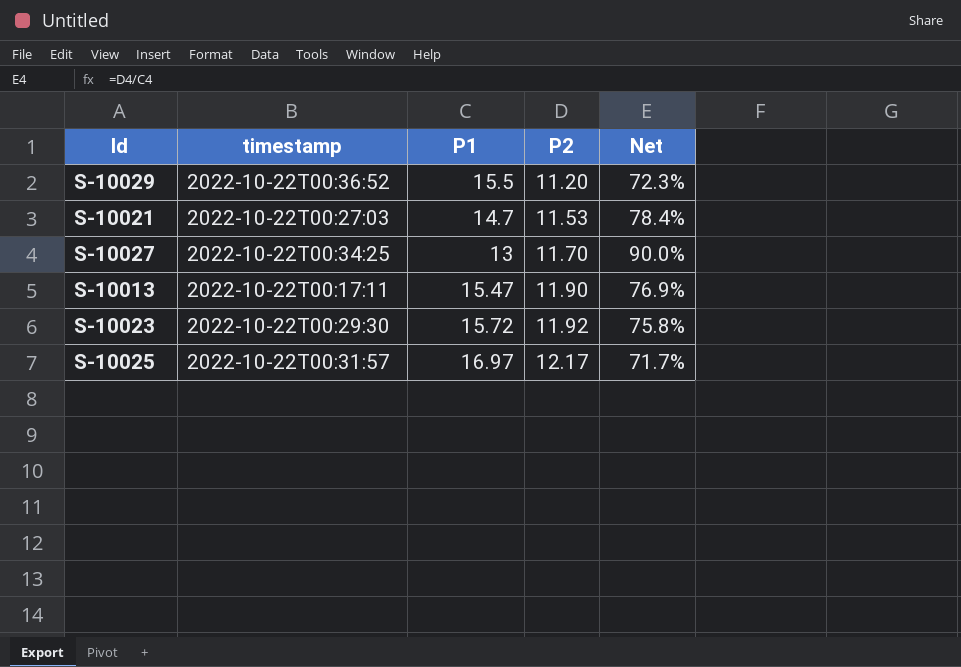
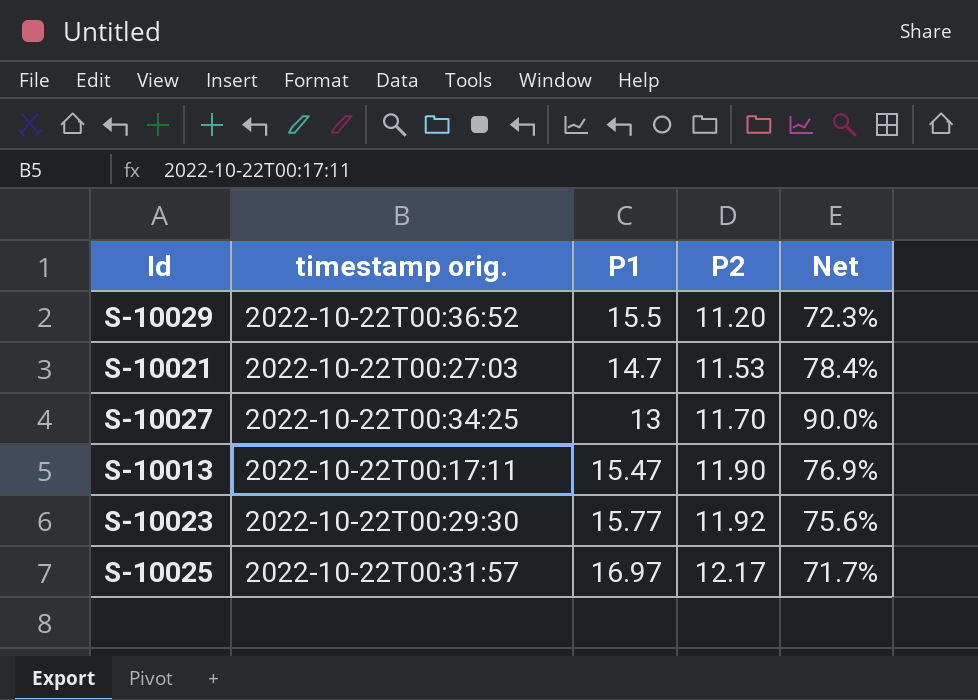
column name: timestamp -> timestamp orig.
S-10023 | P1: 15.72 -> 15.77
S-10023 | Net: 75.8% -> 75.6%

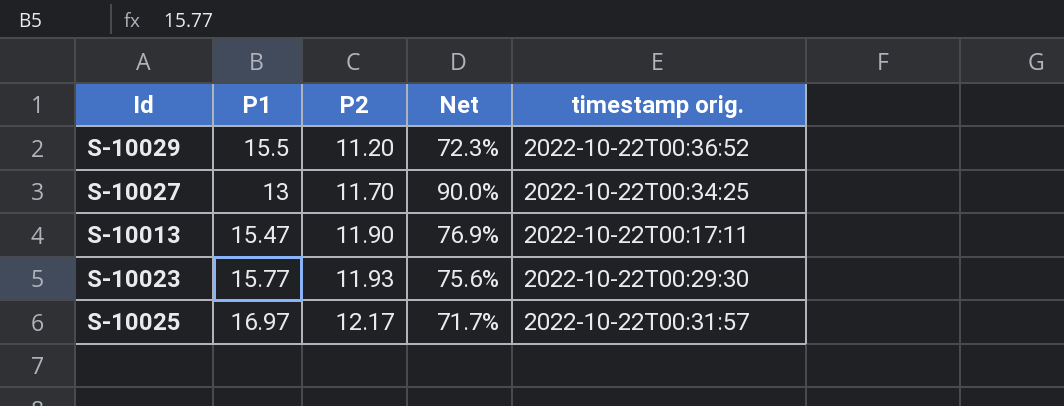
column timestamp orig. | position: 2 -> 5
row S-10021: 2022-10-22T00:27:03 | 14.7 | 11.53 | 78.4% -> none
S-10023 | P2: 11.92 -> 11.93

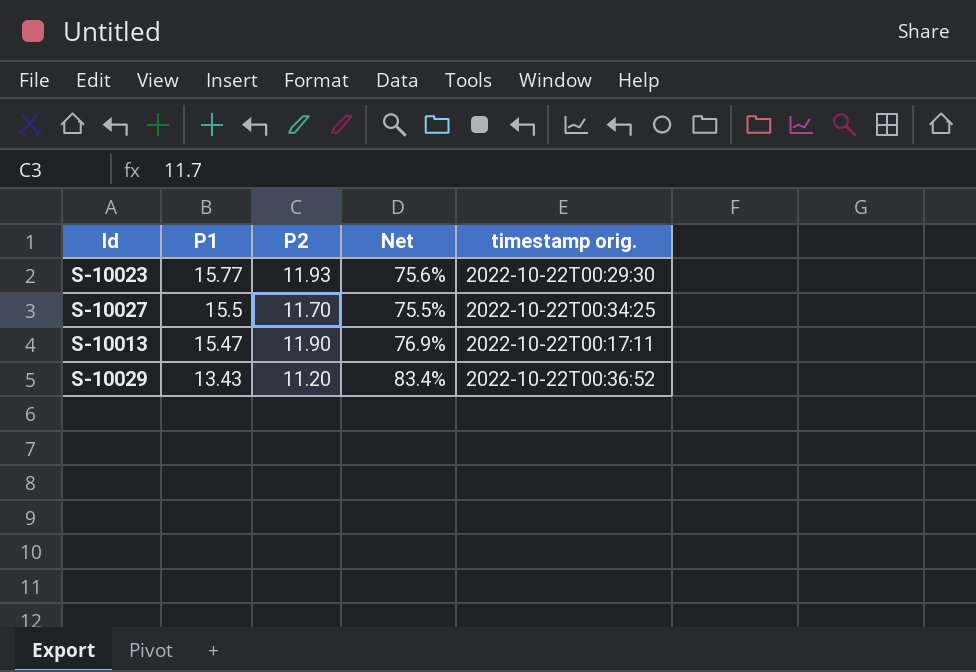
row order: P2 ascending -> P1 descending
row S-10025: 16.97 | 12.17 | 71.7% | 2022-10-22T00:31:57 -> none
S-10027 | P1: 13 -> 15.5
S-10027 | Net: 90.0% -> 75.5%
S-10029 | P1: 15.5 -> 13.43
S-10029 | Net: 72.3% -> 83.4%

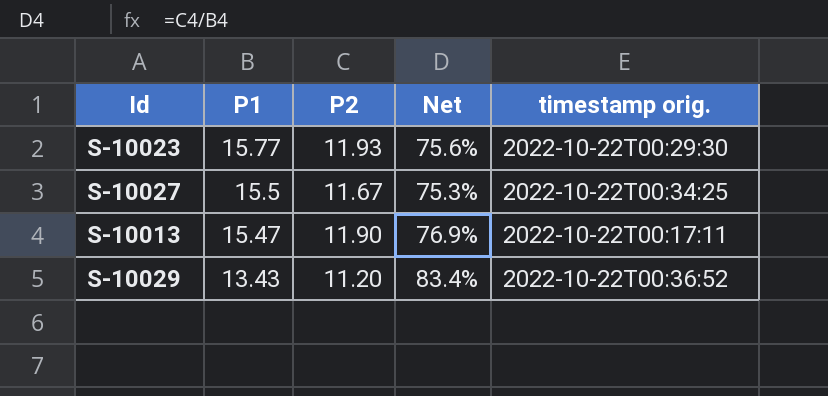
S-10027 | P2: 11.70 -> 11.67
S-10027 | Net: 75.5% -> 75.3%

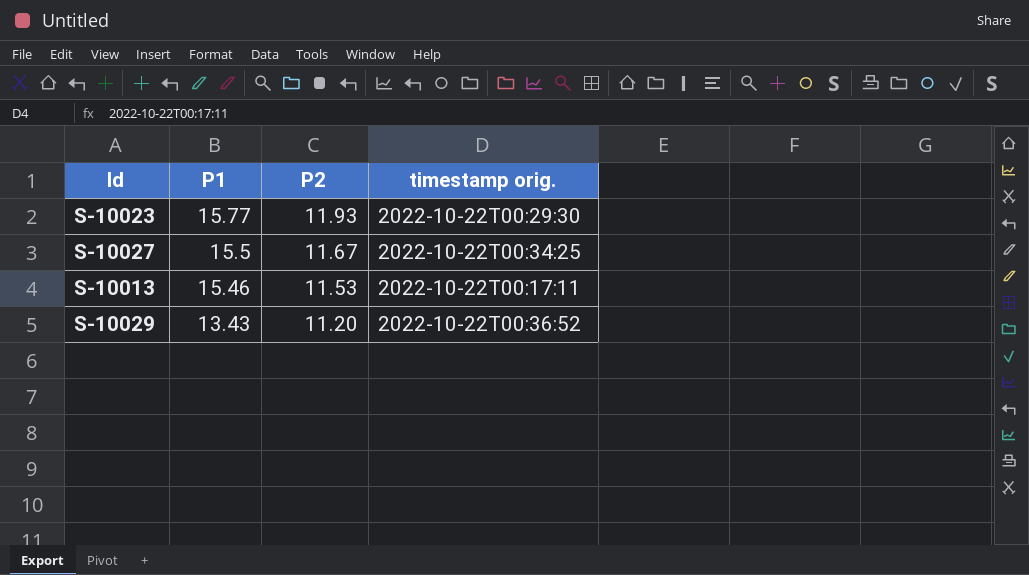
column Net | formula: [P2] / [P1] -> none
S-10013 | P1: 15.47 -> 15.46
S-10013 | P2: 11.90 -> 11.53

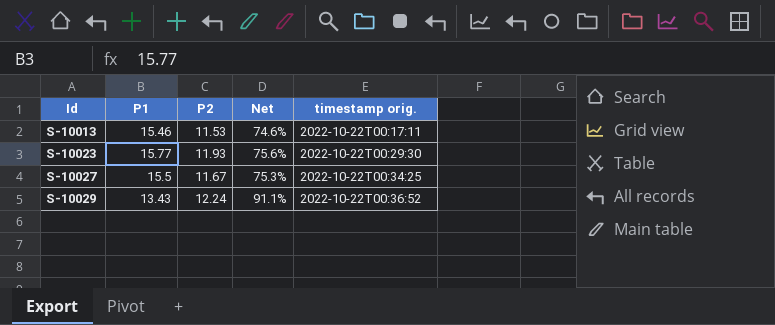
row order: P1 descending -> Id ascending
column Net | formula: none -> [P2] / [P1]
S-10029 | P2: 11.20 -> 12.24

